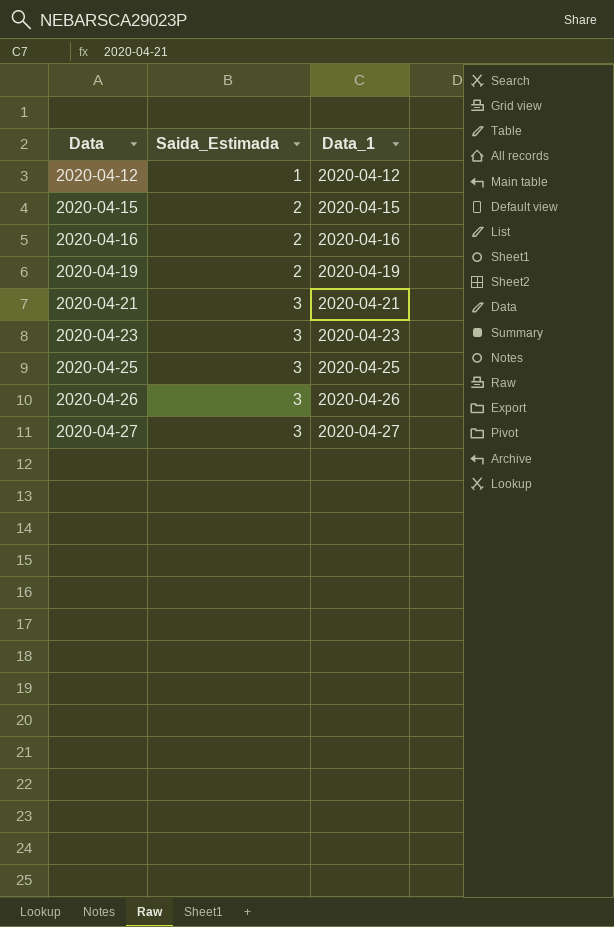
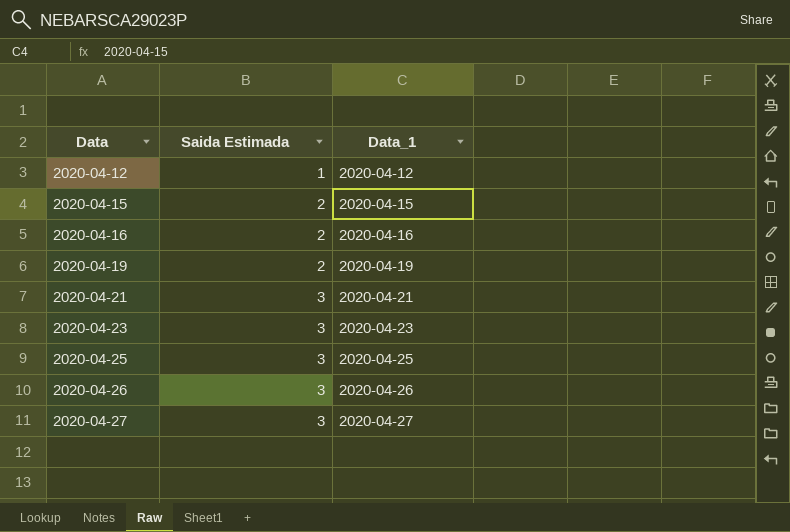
column name: Saida_Estimada -> Saida Estimada

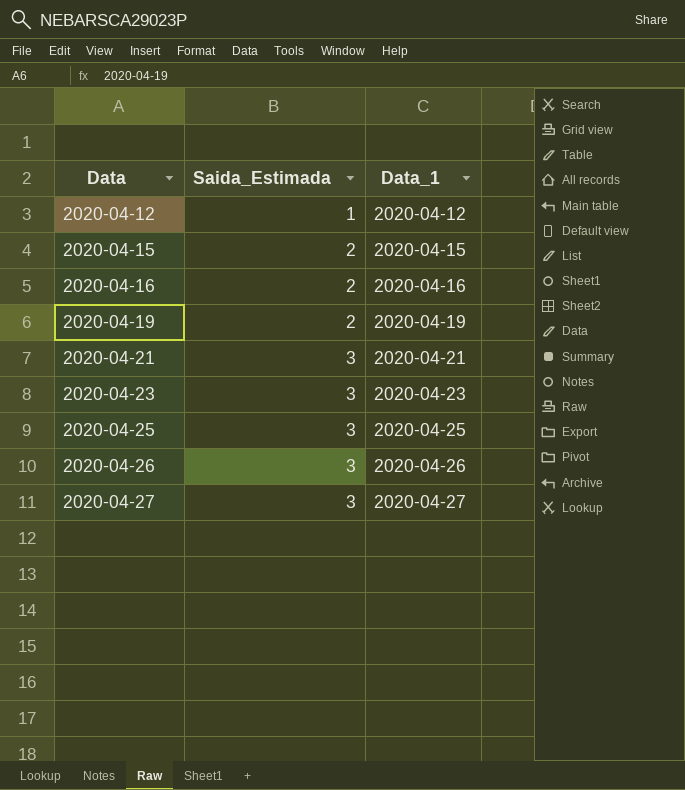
column name: Saida Estimada -> Saida_Estimada

